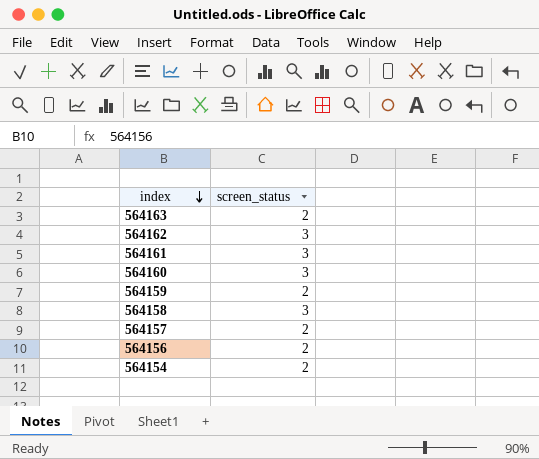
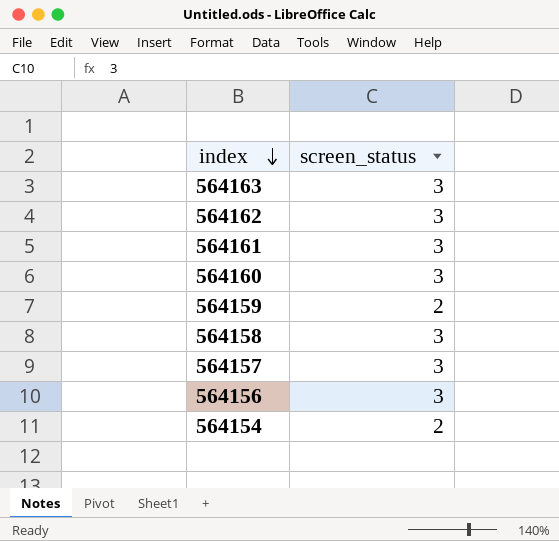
564163 | screen_status: 2 -> 3
564157 | screen_status: 2 -> 3
564156 | screen_status: 2 -> 3

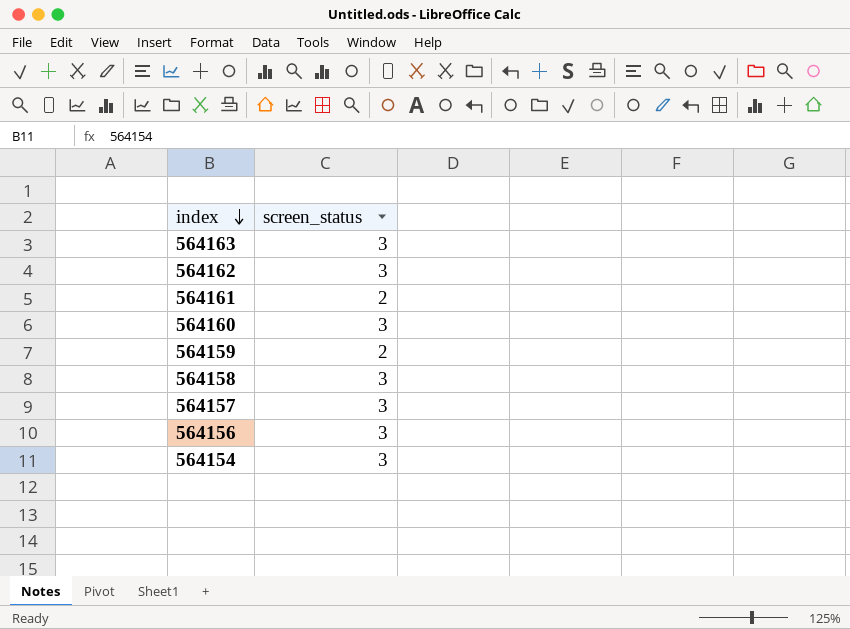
564161 | screen_status: 3 -> 2
564154 | screen_status: 2 -> 3

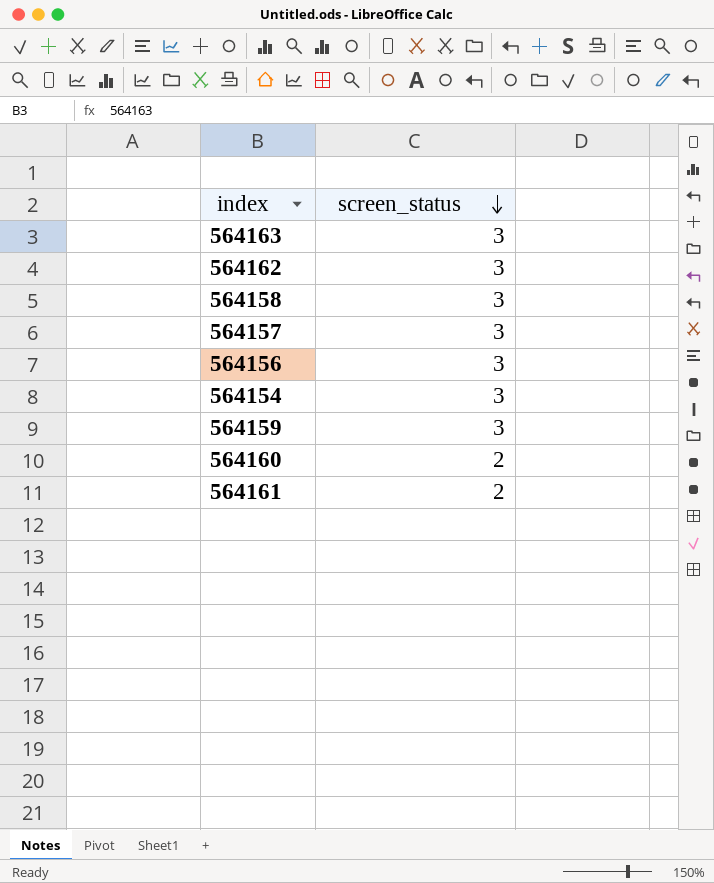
row order: index descending -> screen_status descending
564159 | screen_status: 2 -> 3
564160 | screen_status: 3 -> 2

